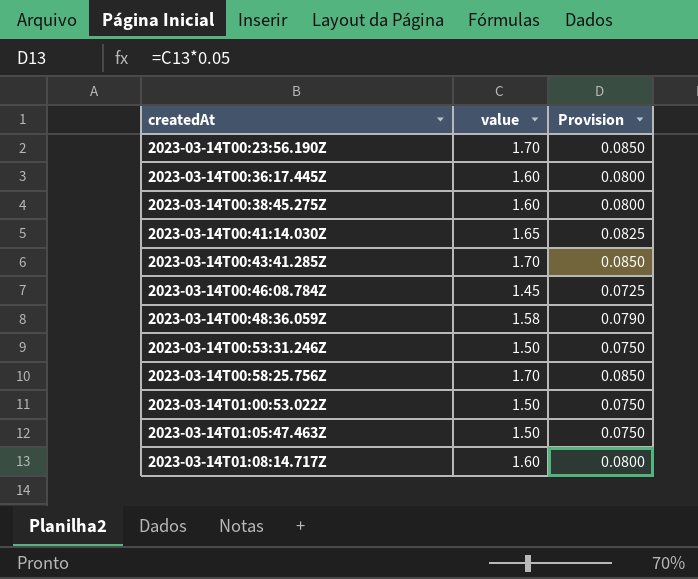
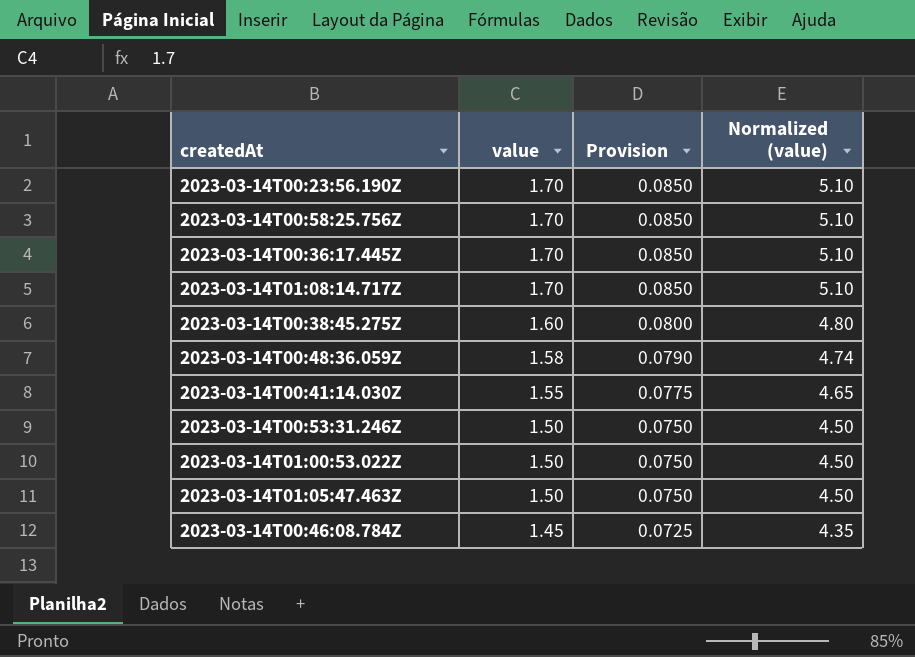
row order: createdAt ascending -> value descending
column Normalized (value) | formula: none -> [value] * 3
row 2023-03-14T00:43:41.285Z: 1.70 | 0.0850 -> none
2023-03-14T00:36:17.445Z | value: 1.60 -> 1.70
2023-03-14T00:36:17.445Z | Provision: 0.0800 -> 0.0850
2023-03-14T01:08:14.717Z | value: 1.60 -> 1.70
2023-03-14T01:08:14.717Z | Provision: 0.0800 -> 0.0850
2023-03-14T00:41:14.030Z | value: 1.65 -> 1.55
2023-03-14T00:41:14.030Z | Provision: 0.0825 -> 0.0775

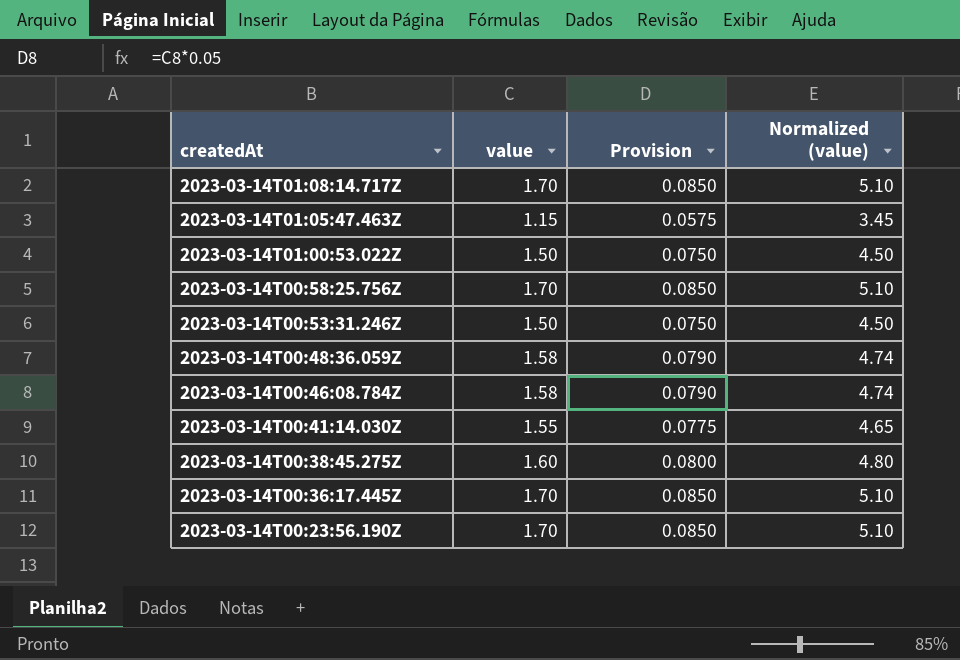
row order: value descending -> createdAt descending
2023-03-14T01:05:47.463Z | value: 1.50 -> 1.15
2023-03-14T01:05:47.463Z | Provision: 0.0750 -> 0.0575
2023-03-14T01:05:47.463Z | Normalized (value): 4.50 -> 3.45
2023-03-14T00:46:08.784Z | value: 1.45 -> 1.58
2023-03-14T00:46:08.784Z | Provision: 0.0725 -> 0.0790
2023-03-14T00:46:08.784Z | Normalized (value): 4.35 -> 4.74

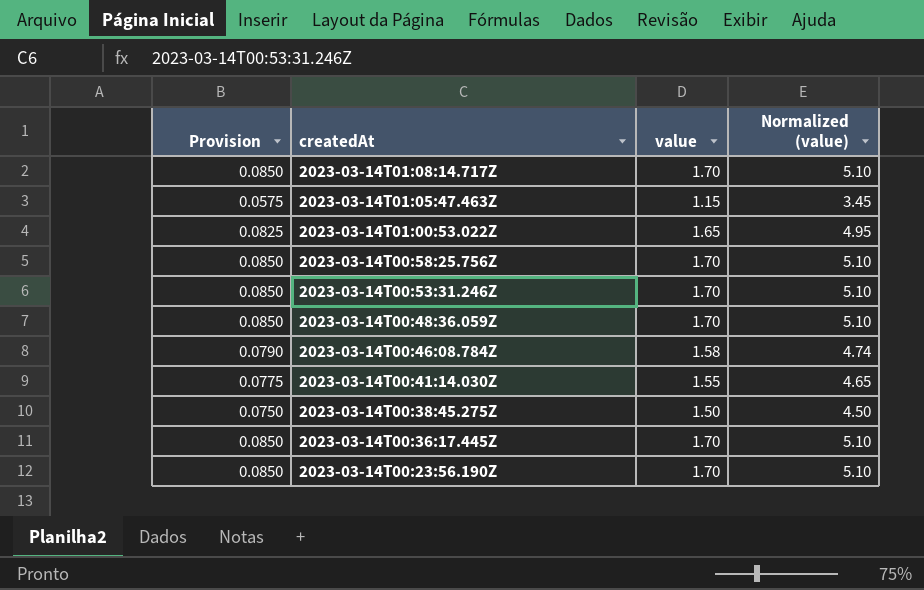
column Provision | position: 3 -> 1
2023-03-14T01:00:53.022Z | Provision: 0.0750 -> 0.0825
2023-03-14T01:00:53.022Z | value: 1.50 -> 1.65
2023-03-14T01:00:53.022Z | Normalized (value): 4.50 -> 4.95
2023-03-14T00:53:31.246Z | Provision: 0.0750 -> 0.0850
2023-03-14T00:53:31.246Z | value: 1.50 -> 1.70
2023-03-14T00:53:31.246Z | Normalized (value): 4.50 -> 5.10
2023-03-14T00:48:36.059Z | Provision: 0.0790 -> 0.0850
2023-03-14T00:48:36.059Z | value: 1.58 -> 1.70
2023-03-14T00:48:36.059Z | Normalized (value): 4.74 -> 5.10
2023-03-14T00:38:45.275Z | Provision: 0.0800 -> 0.0750
2023-03-14T00:38:45.275Z | value: 1.60 -> 1.50
2023-03-14T00:38:45.275Z | Normalized (value): 4.80 -> 4.50

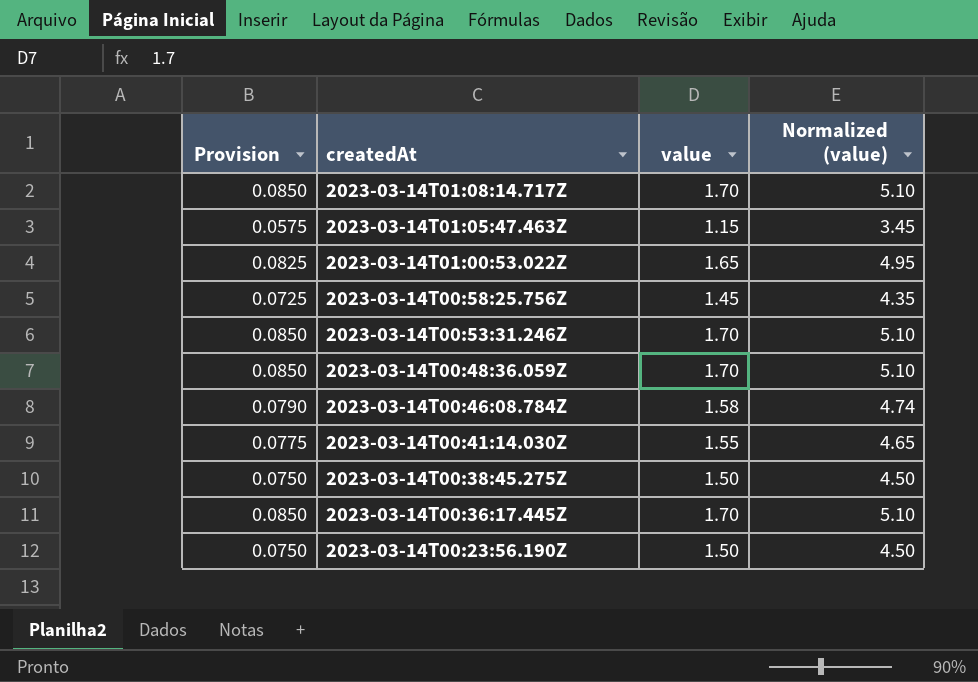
2023-03-14T00:58:25.756Z | Provision: 0.0850 -> 0.0725
2023-03-14T00:58:25.756Z | value: 1.70 -> 1.45
2023-03-14T00:58:25.756Z | Normalized (value): 5.10 -> 4.35
2023-03-14T00:23:56.190Z | Provision: 0.0850 -> 0.0750
2023-03-14T00:23:56.190Z | value: 1.70 -> 1.50
2023-03-14T00:23:56.190Z | Normalized (value): 5.10 -> 4.50

